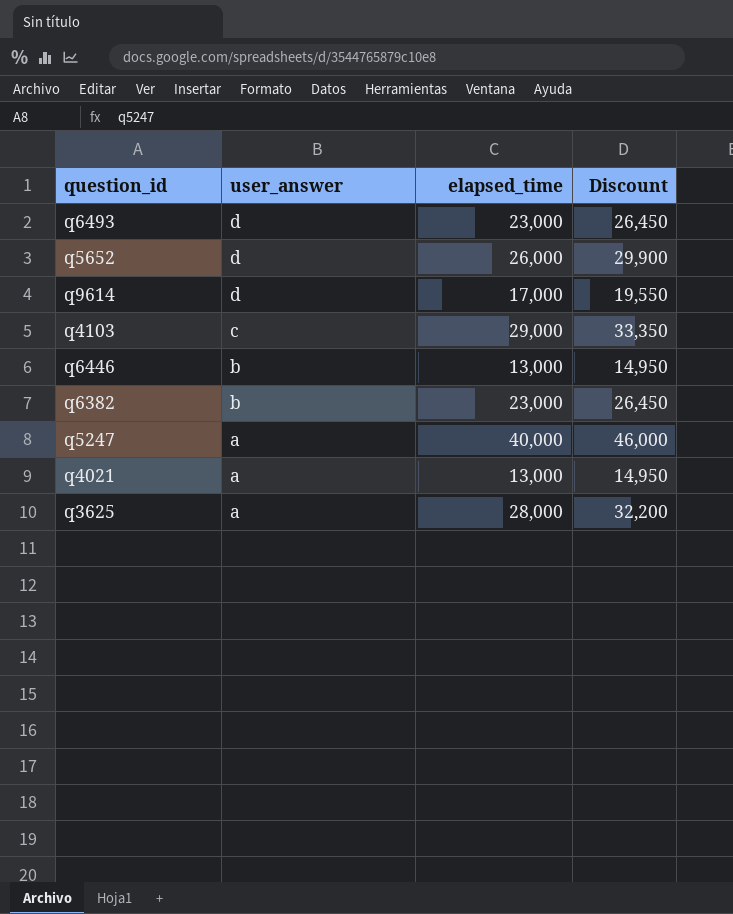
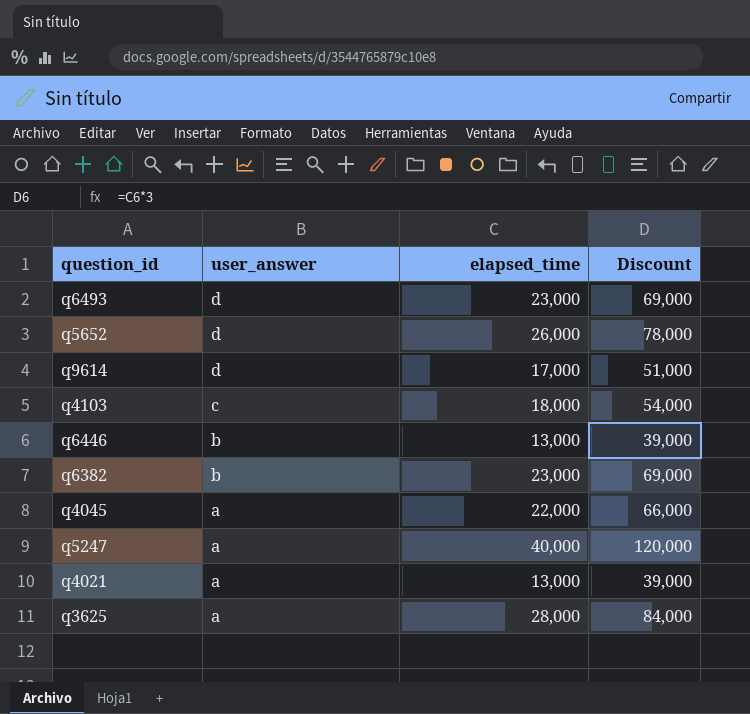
column Discount | formula: [elapsed_time] * 1.15 -> [elapsed_time] * 3
q4103 | elapsed_time: 29,000 -> 18,000
row q4045: none -> a | 22,000 | 66,000

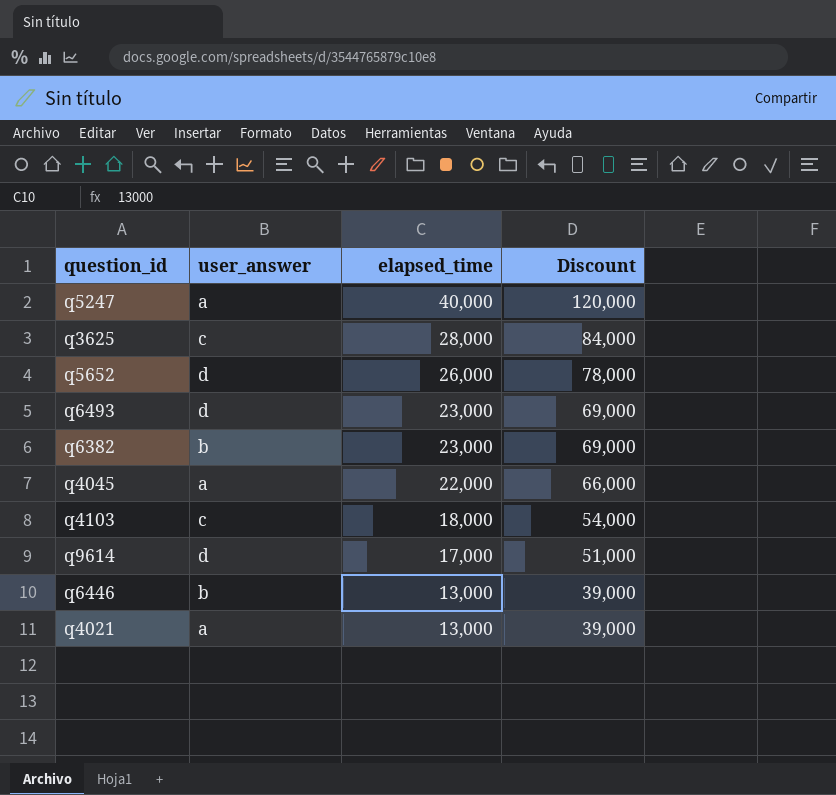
row order: user_answer descending -> elapsed_time descending
q3625 | user_answer: a -> c

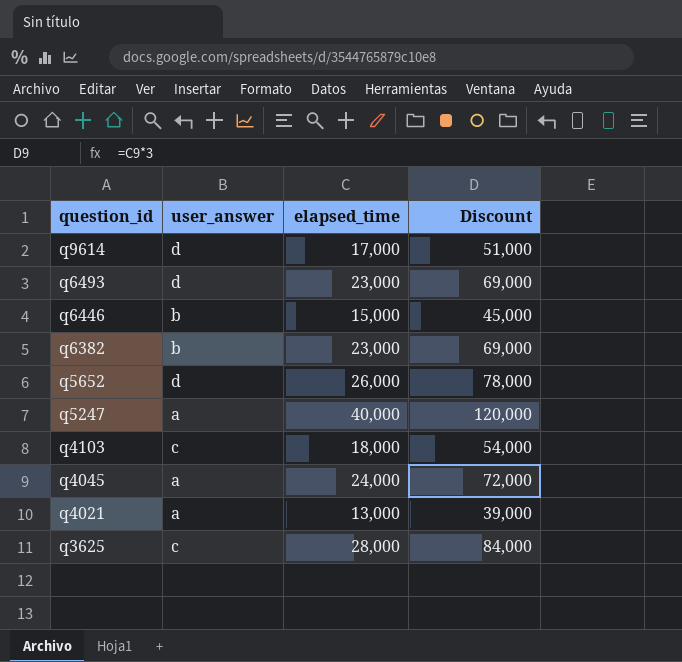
row order: elapsed_time descending -> question_id descending
q6446 | elapsed_time: 13,000 -> 15,000
q6446 | Discount: 39,000 -> 45,000
q4045 | elapsed_time: 22,000 -> 24,000
q4045 | Discount: 66,000 -> 72,000

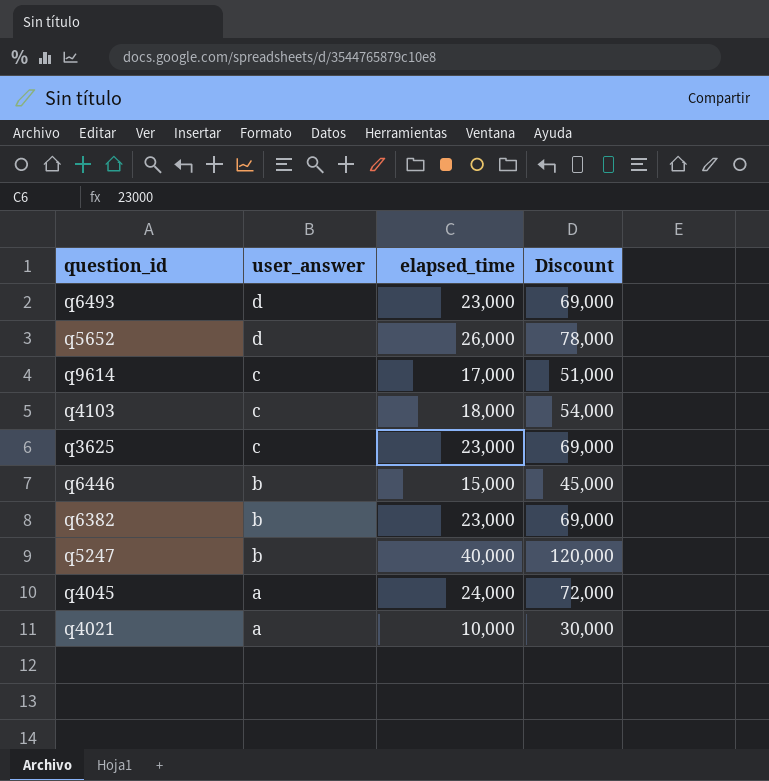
row order: question_id descending -> user_answer descending
q9614 | user_answer: d -> c
q3625 | elapsed_time: 28,000 -> 23,000
q3625 | Discount: 84,000 -> 69,000
q5247 | user_answer: a -> b
q4021 | elapsed_time: 13,000 -> 10,000
q4021 | Discount: 39,000 -> 30,000

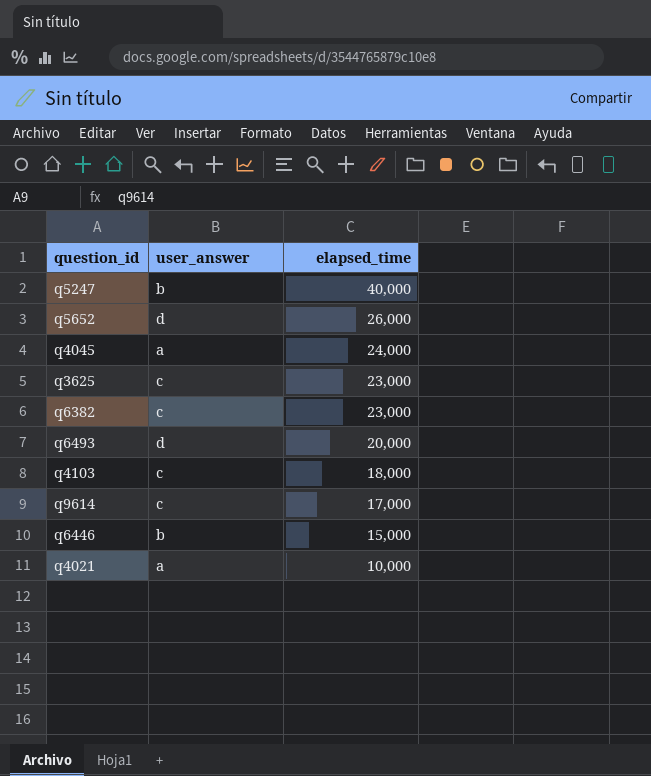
row order: user_answer descending -> elapsed_time descending
column Discount | formula: [elapsed_time] * 3 -> none
q6382 | user_answer: b -> c
q6493 | elapsed_time: 23,000 -> 20,000

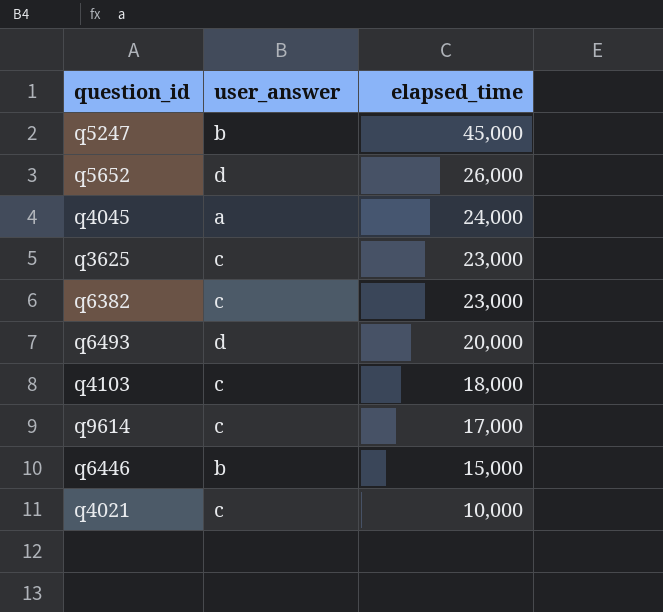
q5247 | elapsed_time: 40,000 -> 45,000
q4021 | user_answer: a -> c

